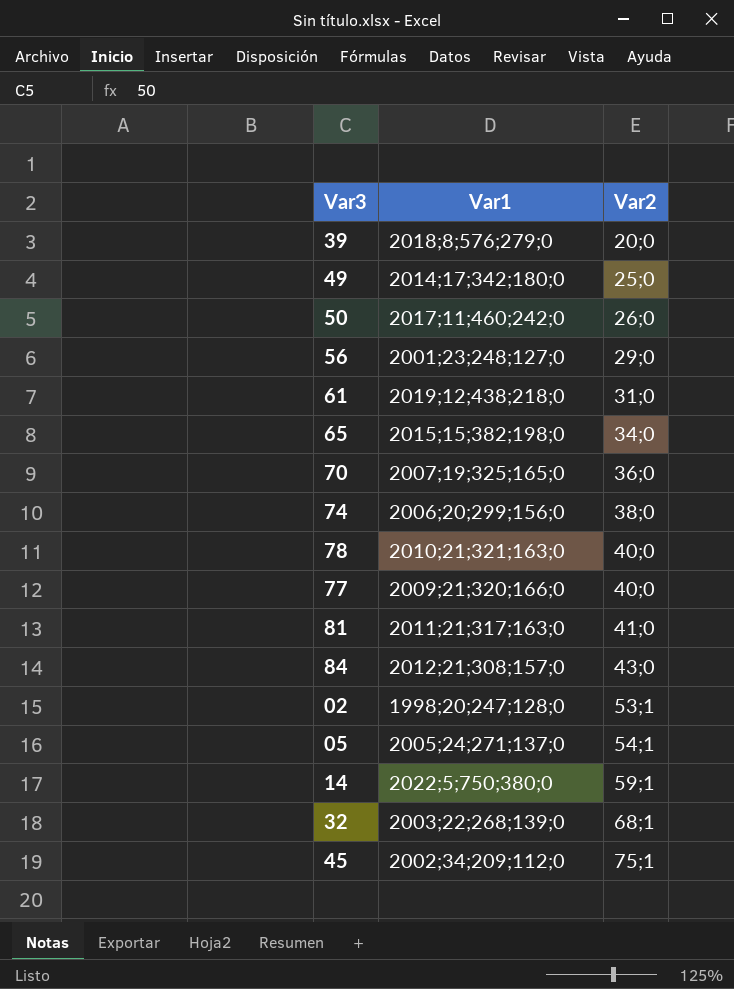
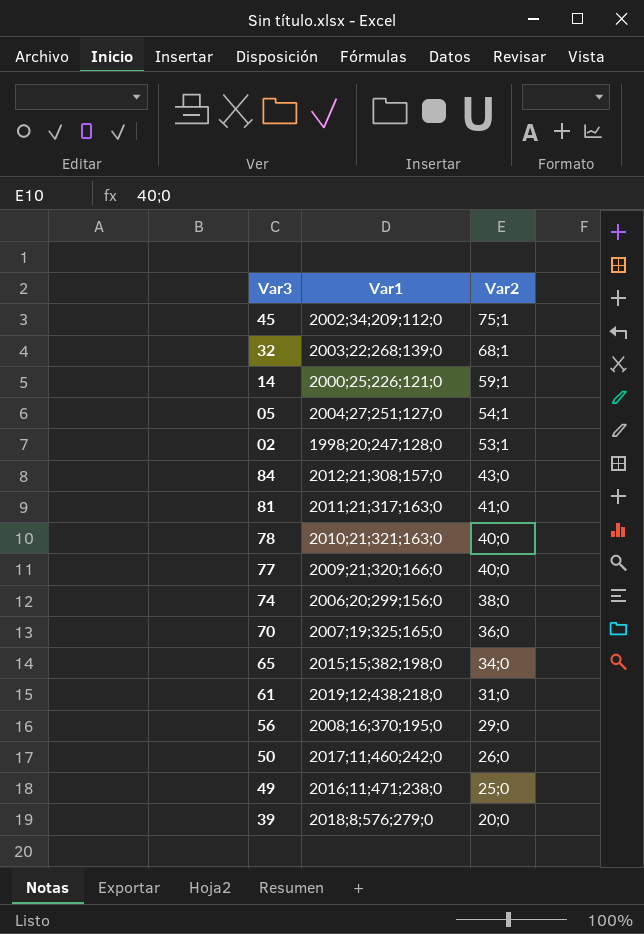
row order: Var2 ascending -> Var2 descending
14 | Var1: 2022;5;750;380;0 -> 2000;25;226;121;0
05 | Var1: 2005;24;271;137;0 -> 2004;27;251;127;0
56 | Var1: 2001;23;248;127;0 -> 2008;16;370;195;0
49 | Var1: 2014;17;342;180;0 -> 2016;11;471;238;0

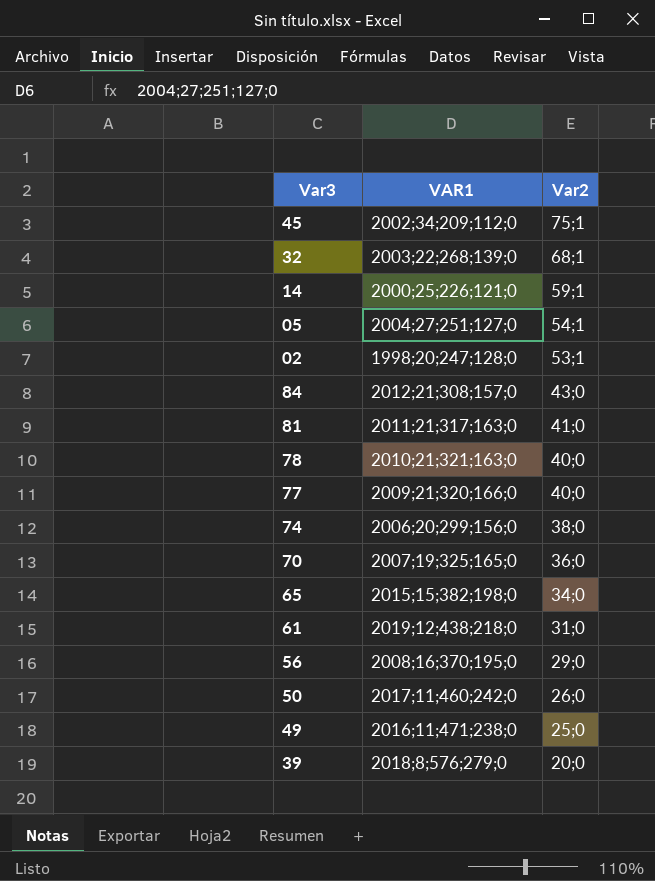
column name: Var1 -> VAR1

